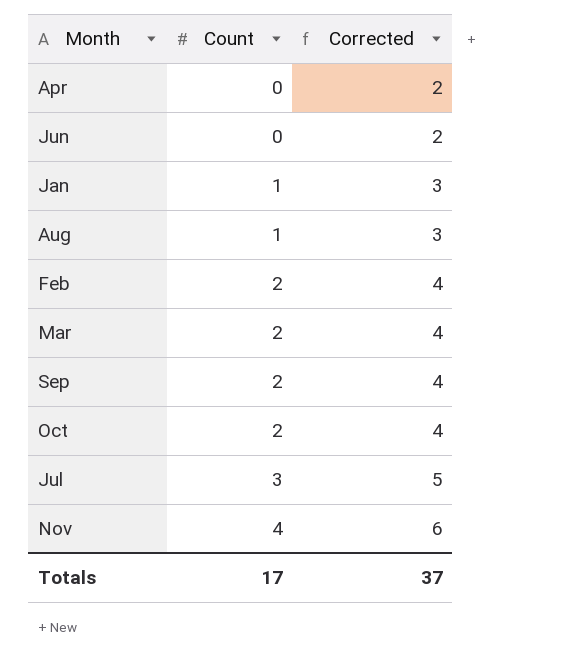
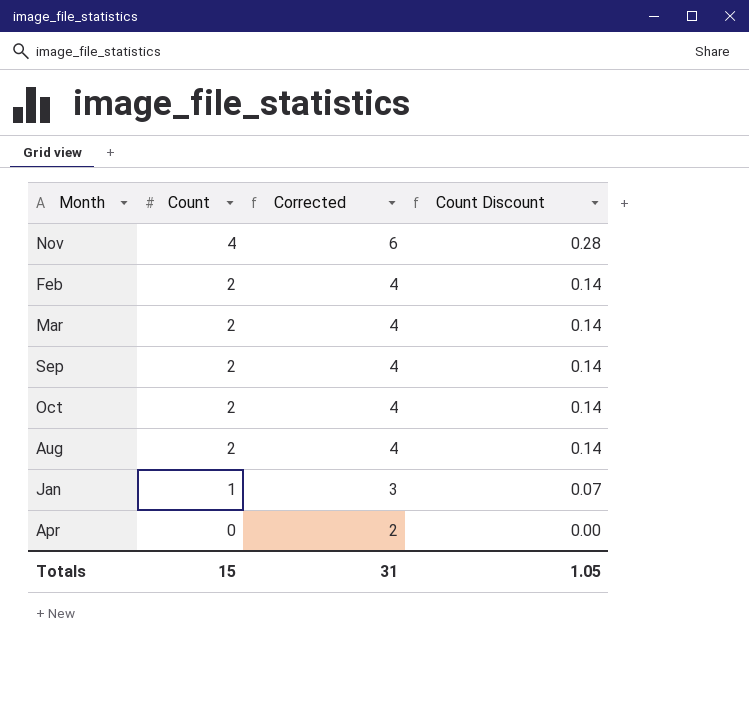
row order: Count ascending -> Count descending
column Count Discount | formula: none -> [Count] * 0.07
row Jun: 0 | 2 -> none
row Jul: 3 | 5 -> none
Aug | Count: 1 -> 2
Aug | Corrected: 3 -> 4
Totals | Count: 17 -> 15
Totals | Corrected: 37 -> 31

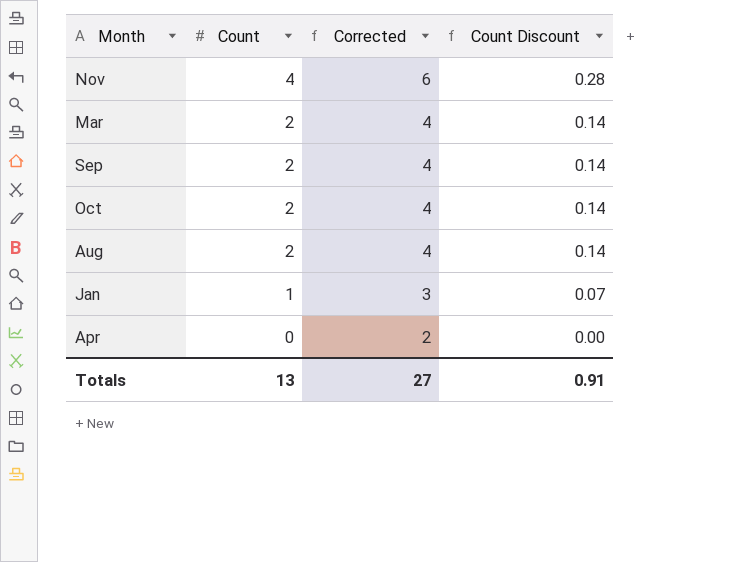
row Feb: 2 | 4 | 0.14 -> none
Totals | Count: 15 -> 13
Totals | Corrected: 31 -> 27
Totals | Count Discount: 1.05 -> 0.91

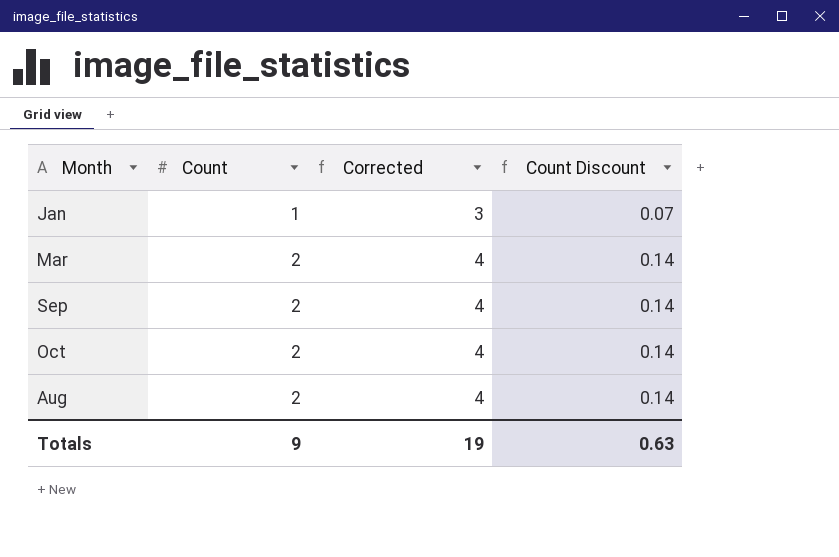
row order: Count descending -> Count ascending
row Nov: 4 | 6 | 0.28 -> none
row Apr: 0 | 2 | 0.00 -> none
Totals | Count: 13 -> 9
Totals | Corrected: 27 -> 19
Totals | Count Discount: 0.91 -> 0.63

